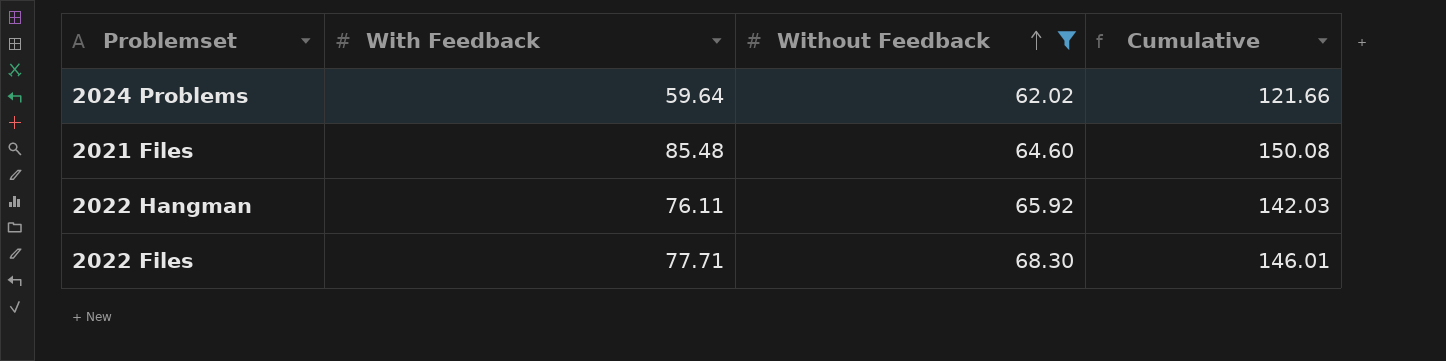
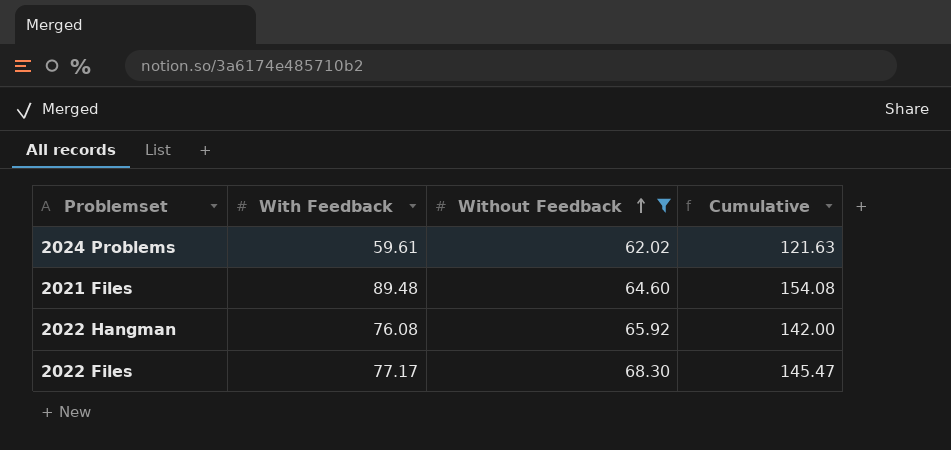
2024 Problems | With Feedback: 59.64 -> 59.61
2024 Problems | Cumulative: 121.66 -> 121.63
2021 Files | With Feedback: 85.48 -> 89.48
2021 Files | Cumulative: 150.08 -> 154.08
2022 Hangman | With Feedback: 76.11 -> 76.08
2022 Hangman | Cumulative: 142.03 -> 142.00
2022 Files | With Feedback: 77.71 -> 77.17
2022 Files | Cumulative: 146.01 -> 145.47

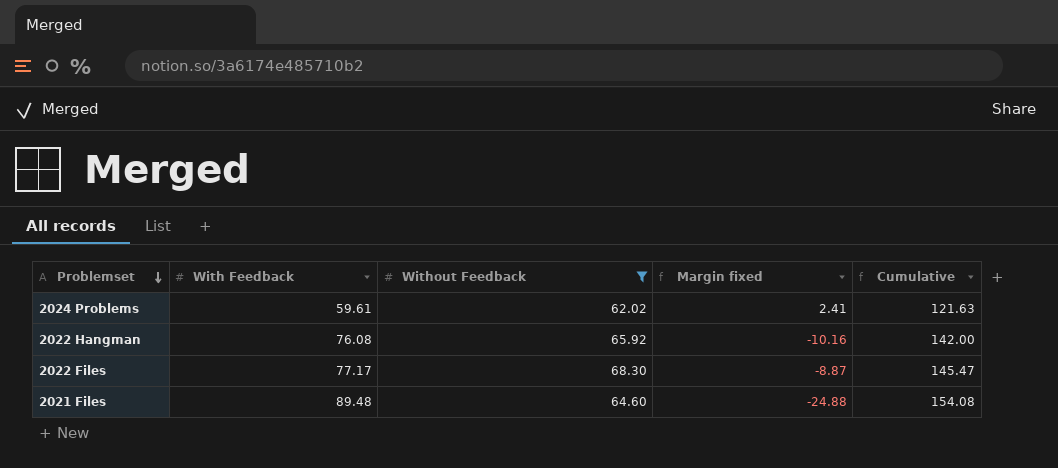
row order: Without Feedback ascending -> Problemset descending
column Margin fixed | formula: none -> [Without Feedback] - [With Feedback]

